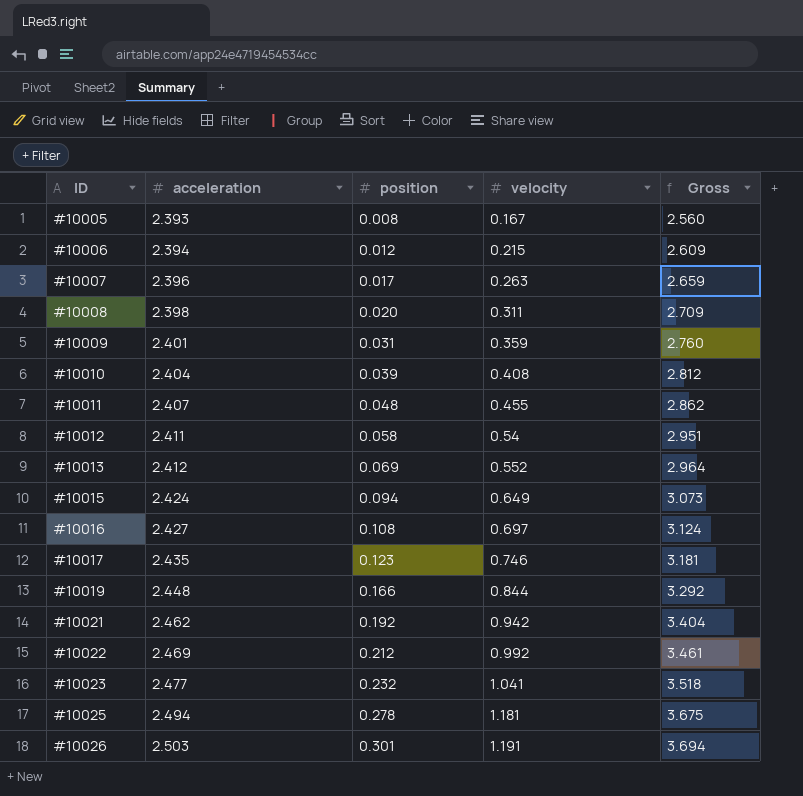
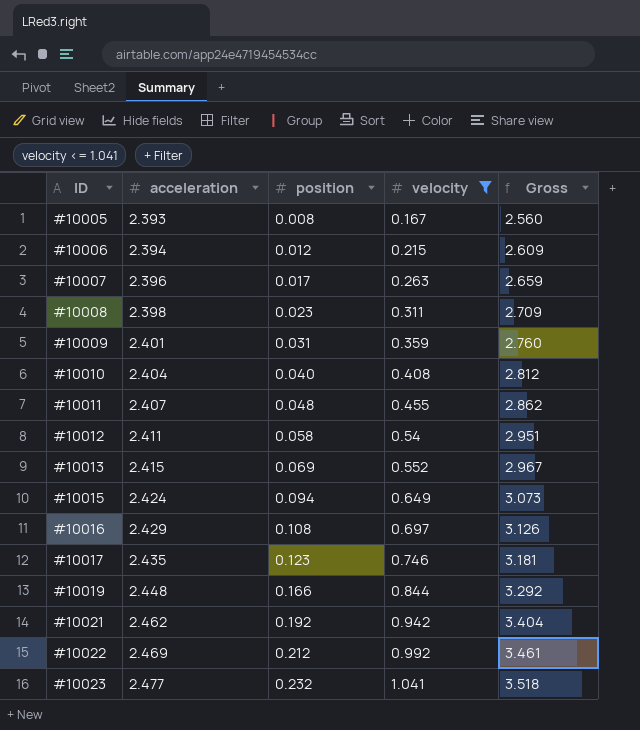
filter: none -> velocity <= 1.041
#10008 | position: 0.020 -> 0.023
#10010 | position: 0.039 -> 0.040
#10013 | acceleration: 2.412 -> 2.415
#10013 | Gross: 2.964 -> 2.967
#10016 | acceleration: 2.427 -> 2.429
#10016 | Gross: 3.124 -> 3.126

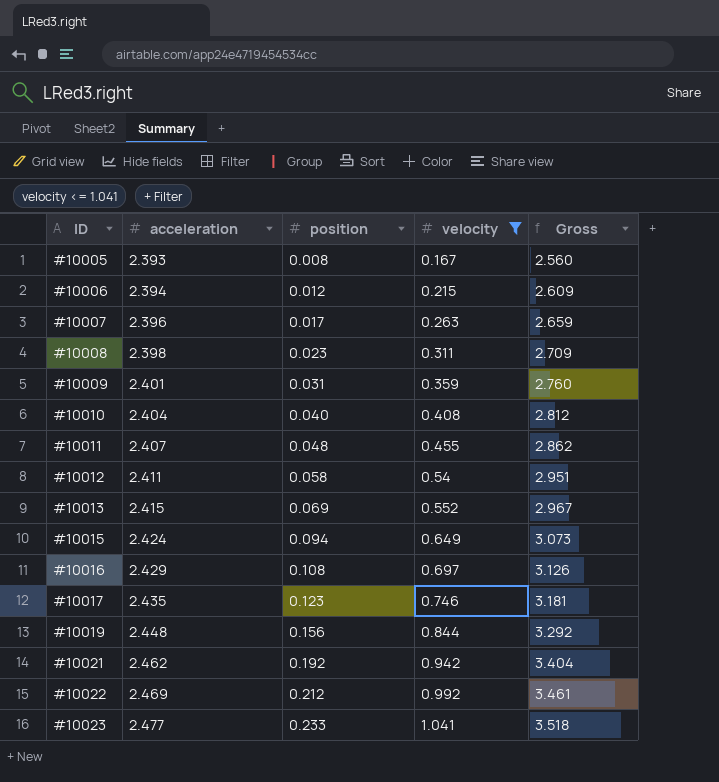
#10019 | position: 0.166 -> 0.156
#10023 | position: 0.232 -> 0.233

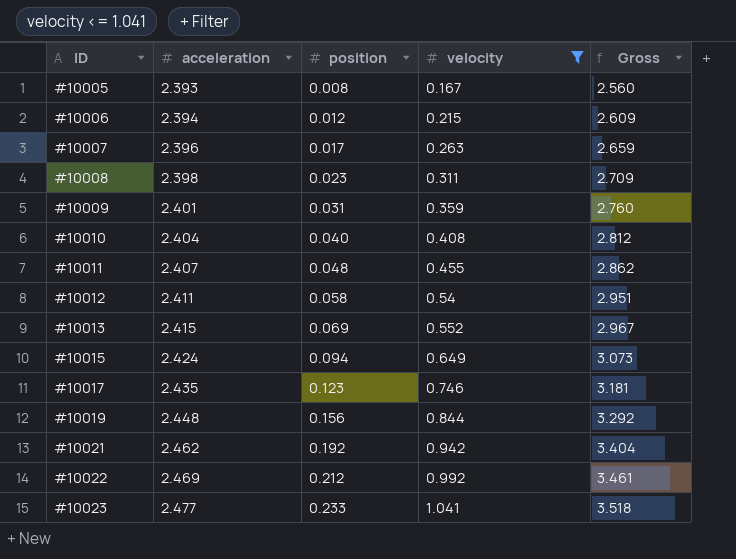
row #10016: 2.429 | 0.108 | 0.697 | 3.126 -> none

